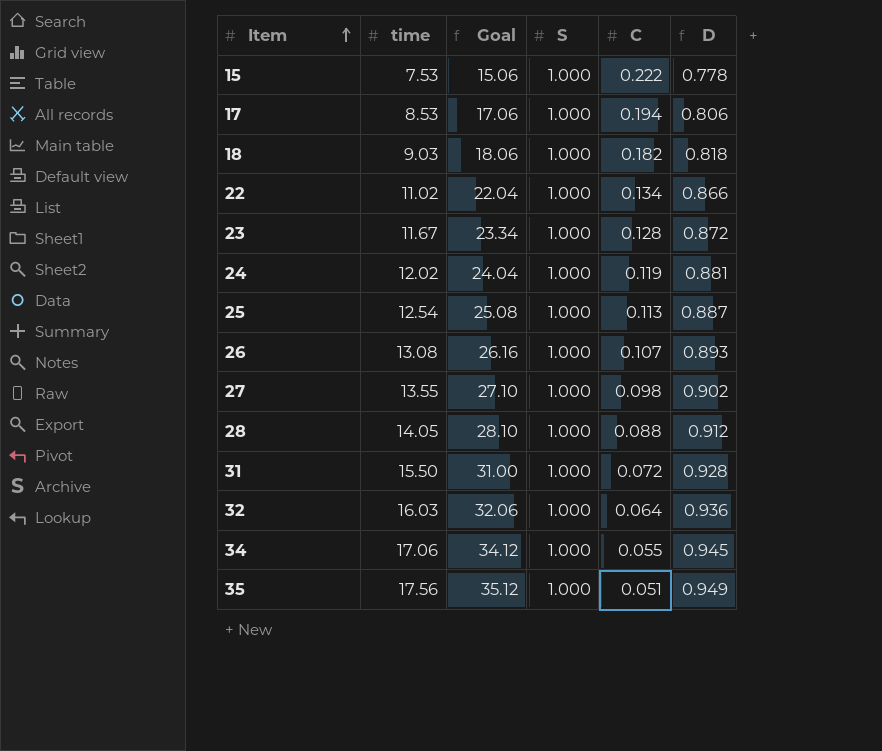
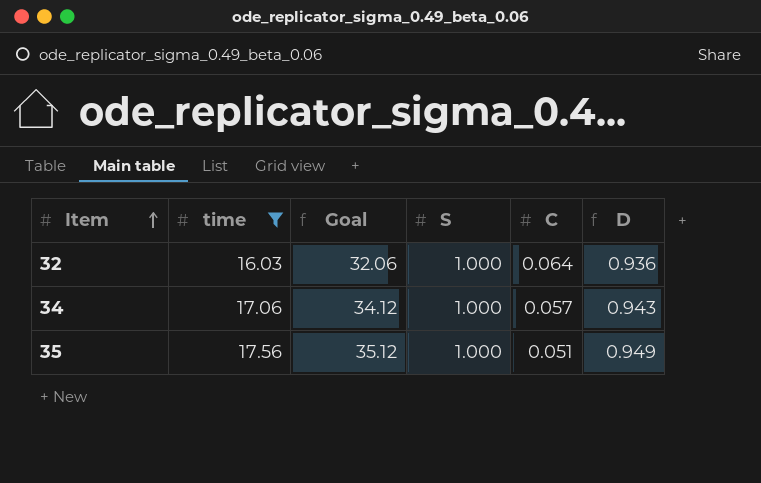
filter: none -> time >= 16.03
34 | C: 0.055 -> 0.057
34 | D: 0.945 -> 0.943

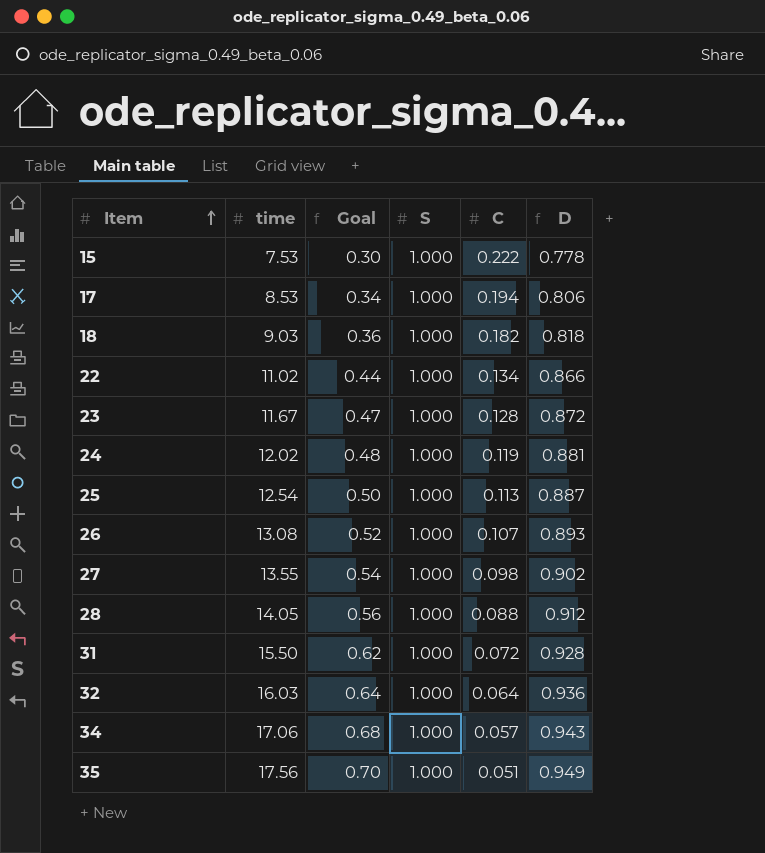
filter: time >= 16.03 -> none
column Goal | formula: [time] * 2 -> [time] * 0.04

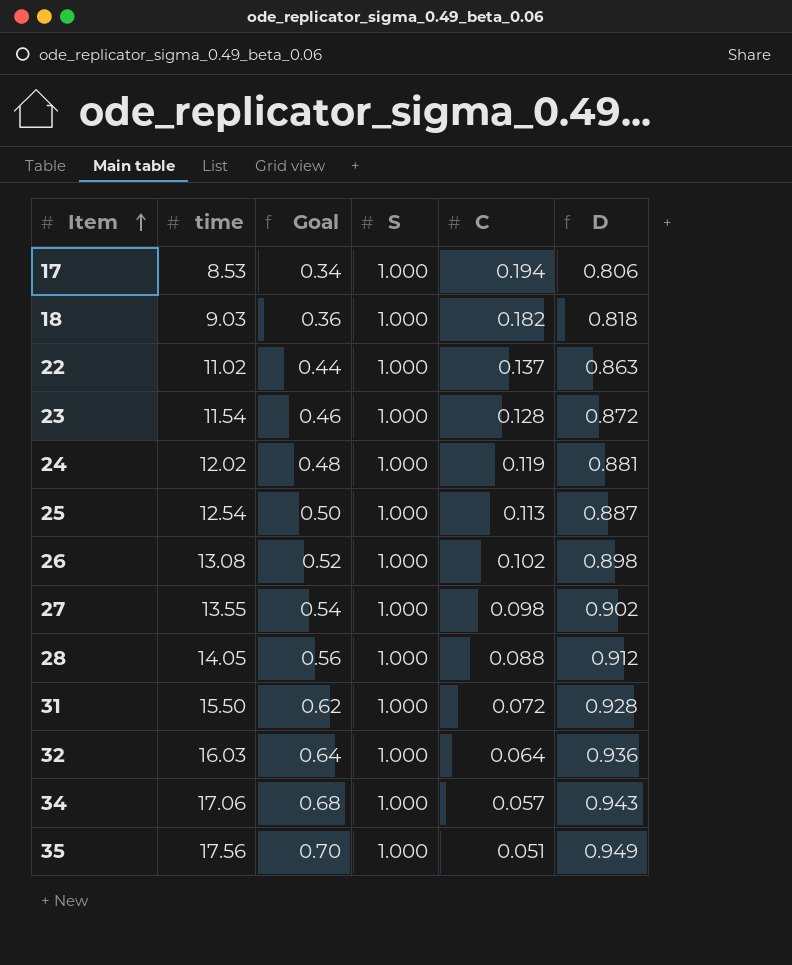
row 15: 7.53 | 0.30 | 1.000 | 0.222 | 0.778 -> none
22 | C: 0.134 -> 0.137
22 | D: 0.866 -> 0.863
23 | time: 11.67 -> 11.54
23 | Goal: 0.47 -> 0.46
26 | C: 0.107 -> 0.102
26 | D: 0.893 -> 0.898

